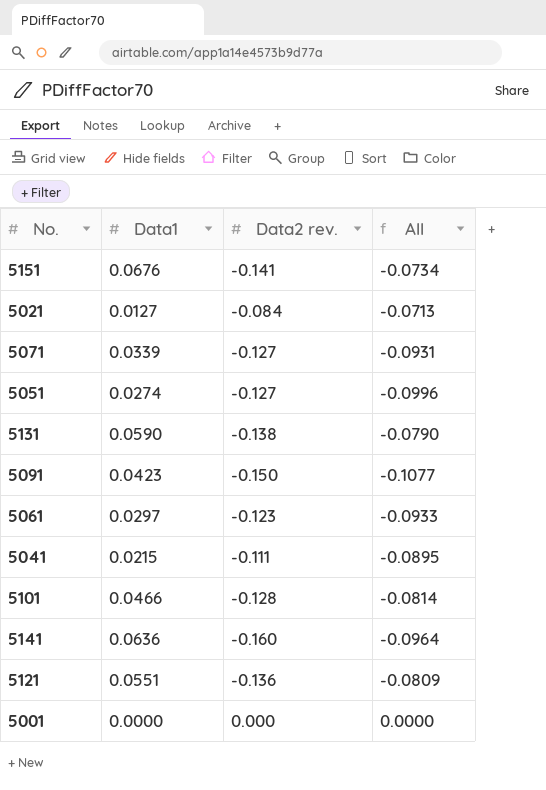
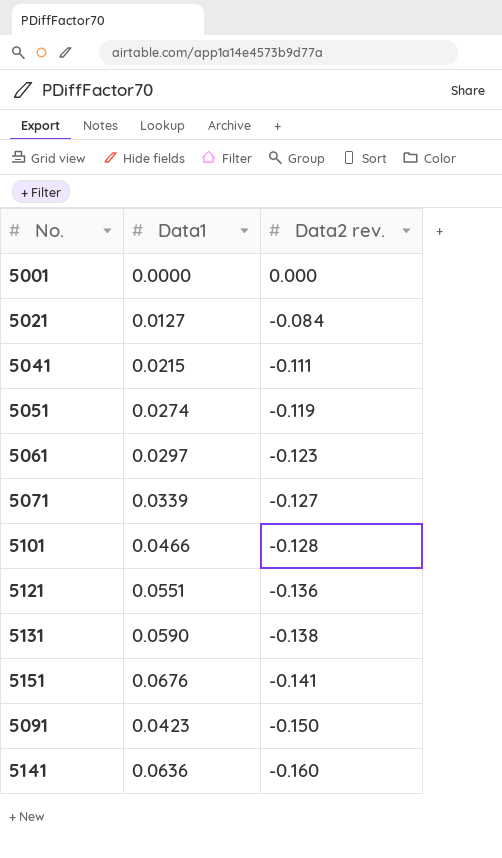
row order: none -> Data2 rev. descending
column All | formula: [Data1] + [Data2 rev.] -> none
5051 | Data2 rev.: -0.127 -> -0.119

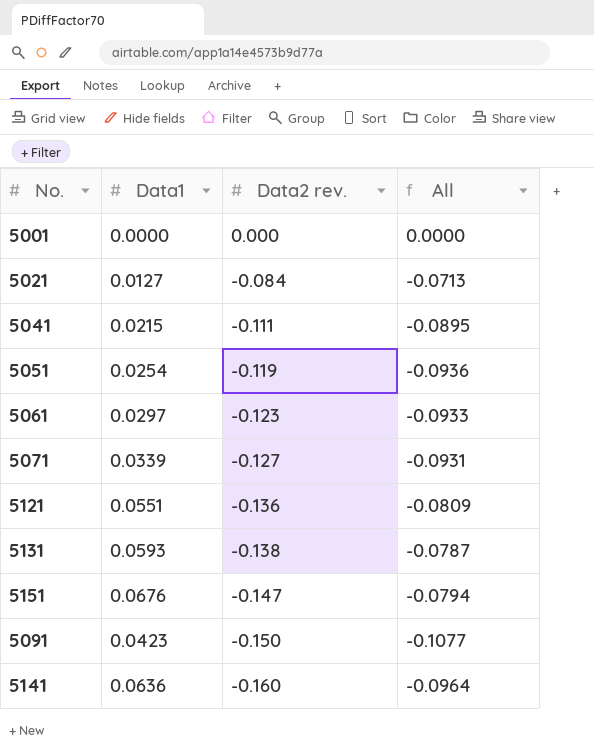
column All | formula: none -> [Data1] + [Data2 rev.]
row 5101: 0.0466 | -0.128 -> none
5051 | Data1: 0.0274 -> 0.0254
5131 | Data1: 0.0590 -> 0.0593
5151 | Data2 rev.: -0.141 -> -0.147

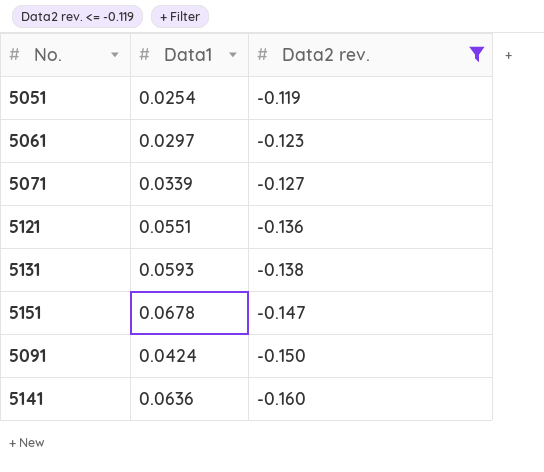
filter: none -> Data2 rev. <= -0.119
column All | formula: [Data1] + [Data2 rev.] -> none
5151 | Data1: 0.0676 -> 0.0678
5091 | Data1: 0.0423 -> 0.0424

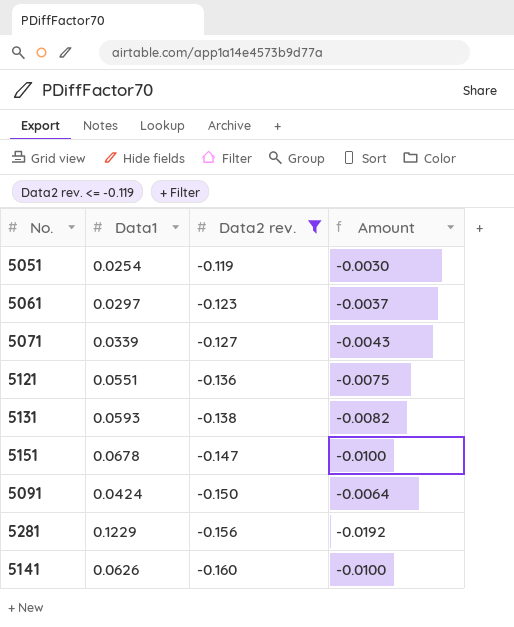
column Amount | formula: none -> [Data1] * [Data2 rev.]
row 5281: none -> 0.1229 | -0.156 | -0.0192
5141 | Data1: 0.0636 -> 0.0626

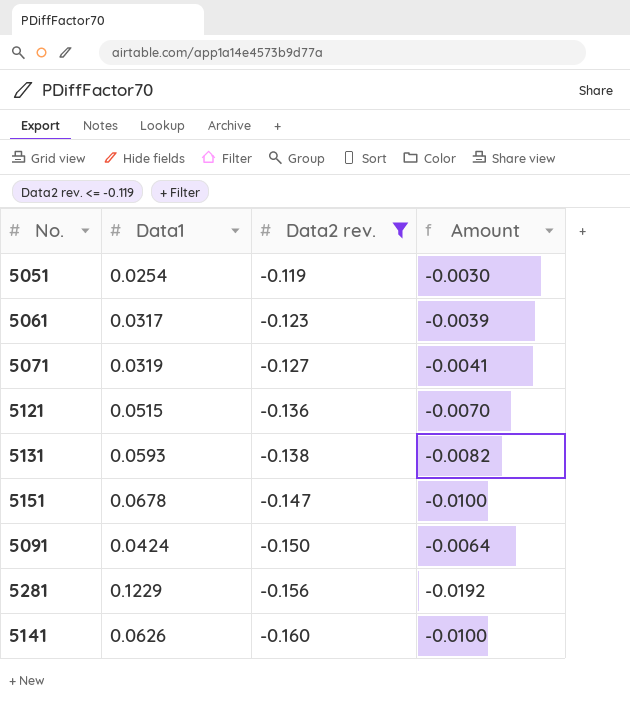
5061 | Data1: 0.0297 -> 0.0317
5061 | Amount: -0.0037 -> -0.0039
5071 | Data1: 0.0339 -> 0.0319
5071 | Amount: -0.0043 -> -0.0041
5121 | Data1: 0.0551 -> 0.0515
5121 | Amount: -0.0075 -> -0.0070

